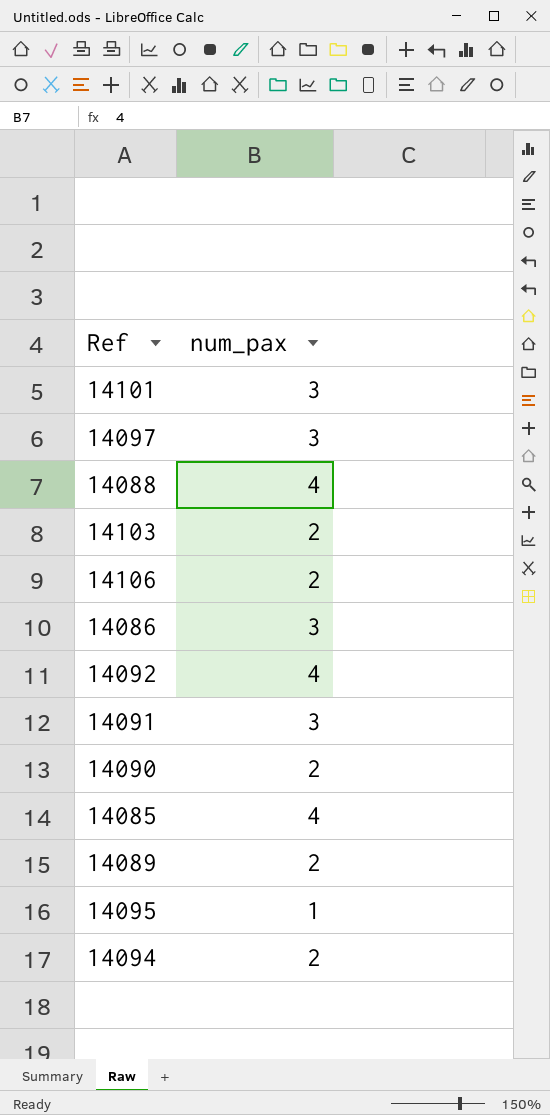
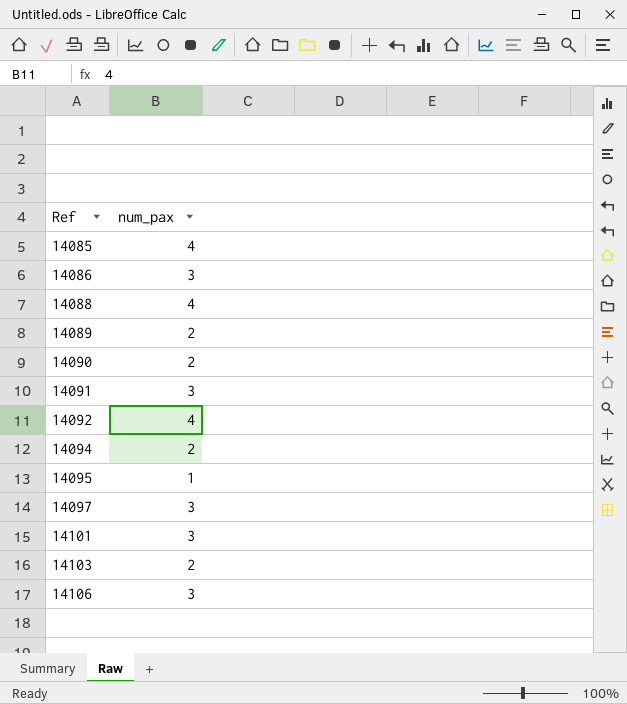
row order: none -> Ref ascending
14106 | num_pax: 2 -> 3

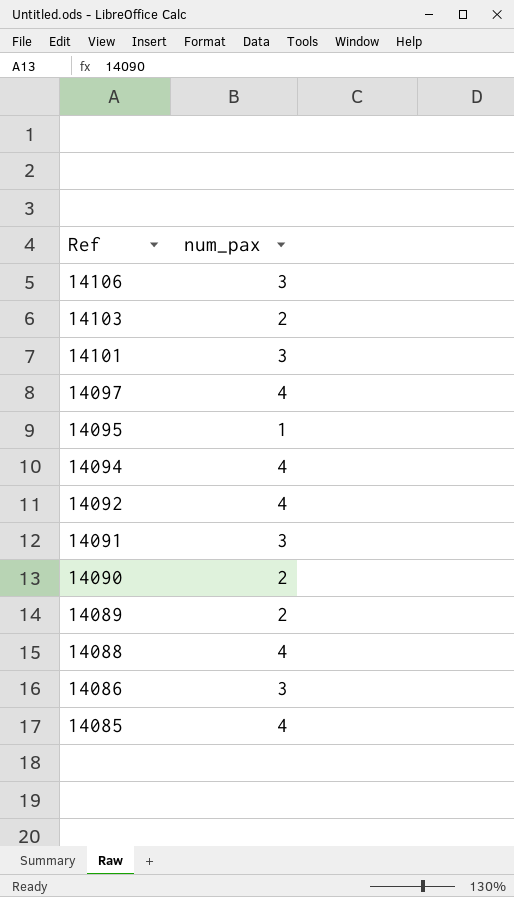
row order: Ref ascending -> Ref descending
14097 | num_pax: 3 -> 4
14094 | num_pax: 2 -> 4

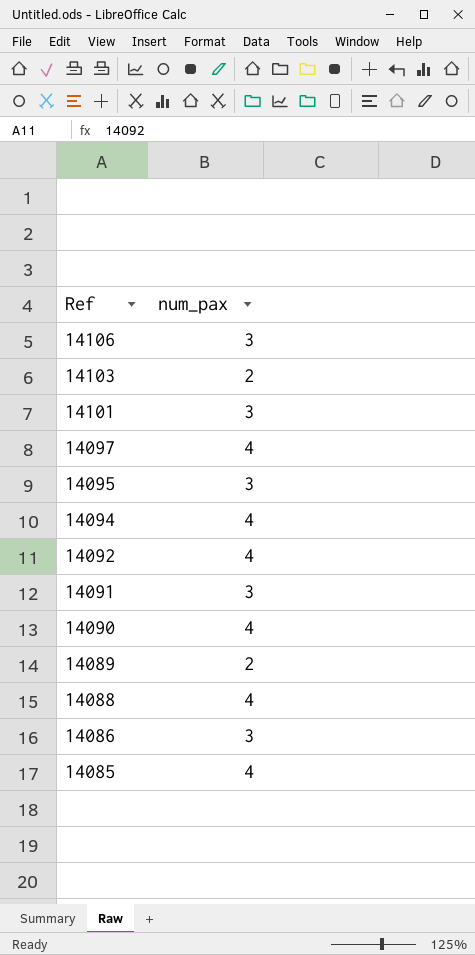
14095 | num_pax: 1 -> 3
14090 | num_pax: 2 -> 4

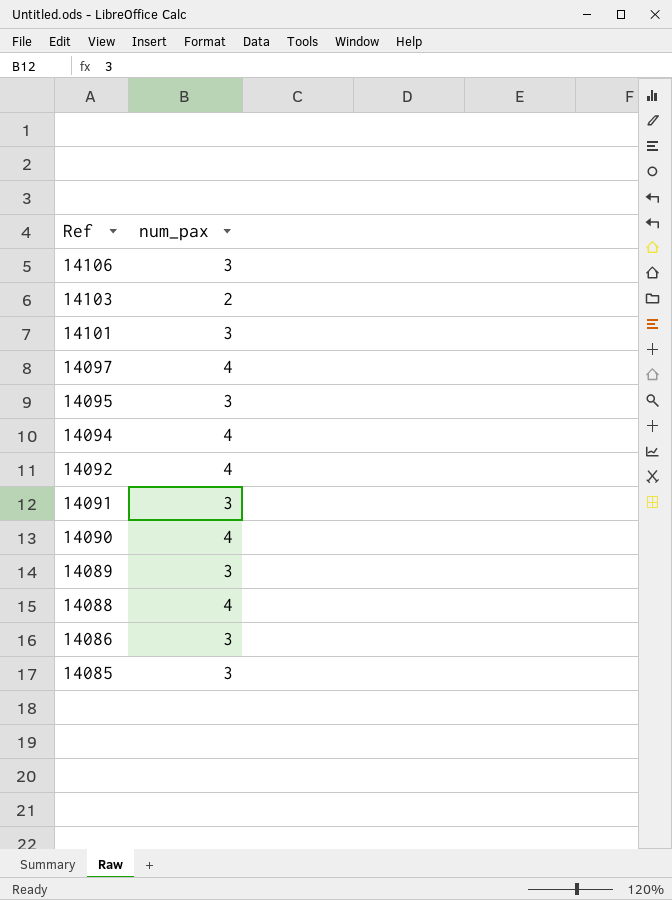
14089 | num_pax: 2 -> 3
14085 | num_pax: 4 -> 3

